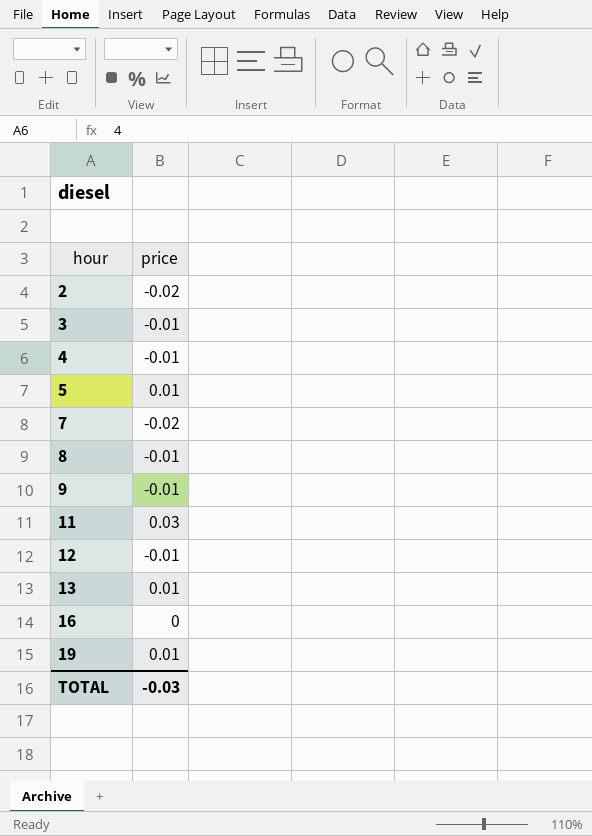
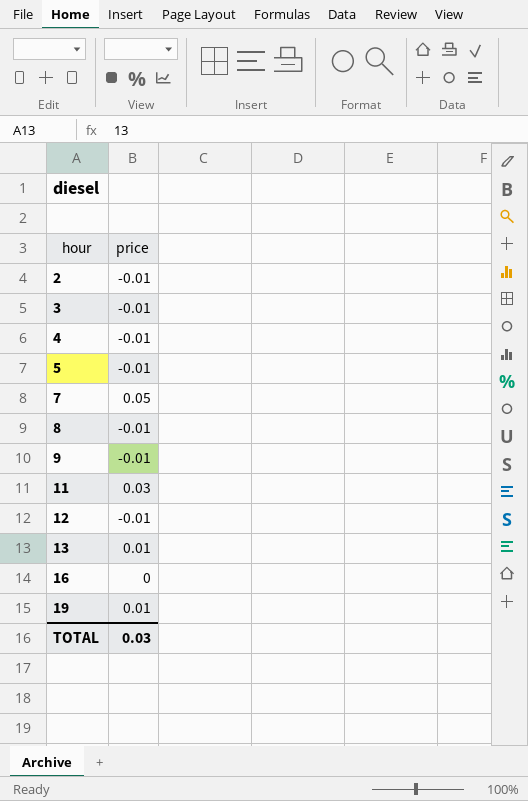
2 | price: -0.02 -> -0.01
5 | price: 0.01 -> -0.01
7 | price: -0.02 -> 0.05
TOTAL | price: -0.03 -> 0.03

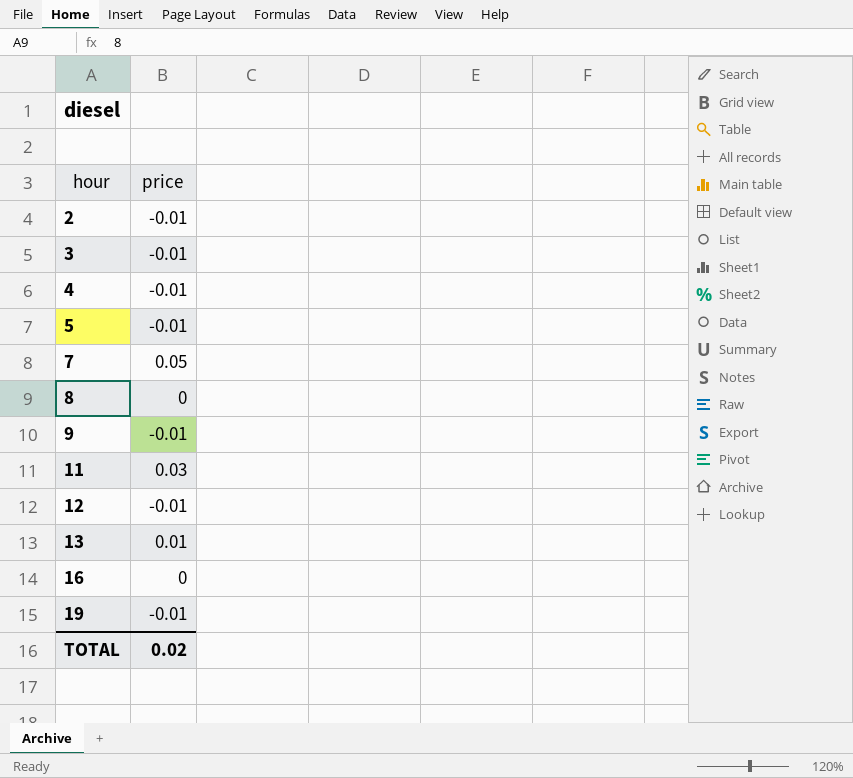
8 | price: -0.01 -> 0
19 | price: 0.01 -> -0.01
TOTAL | price: 0.03 -> 0.02

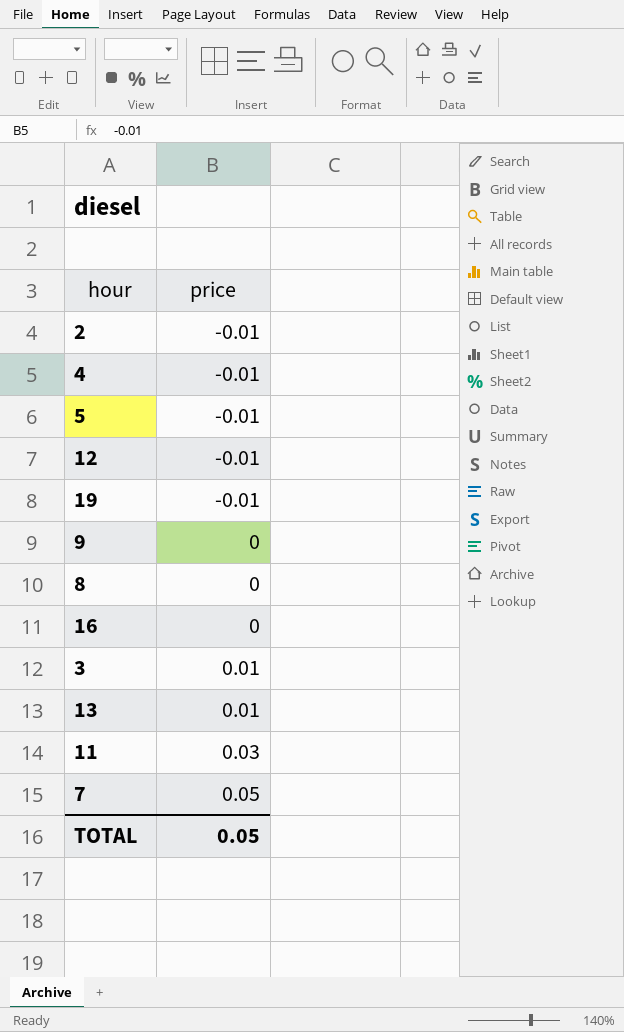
row order: hour ascending -> price ascending
9 | price: -0.01 -> 0
3 | price: -0.01 -> 0.01
TOTAL | price: 0.02 -> 0.05

